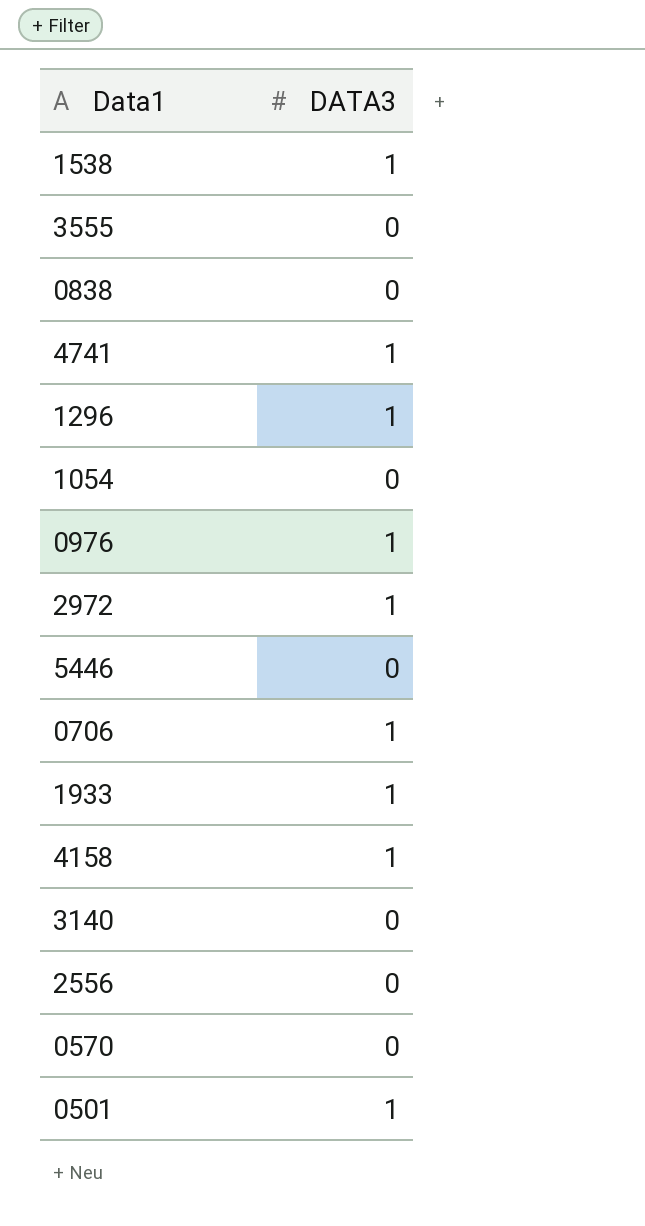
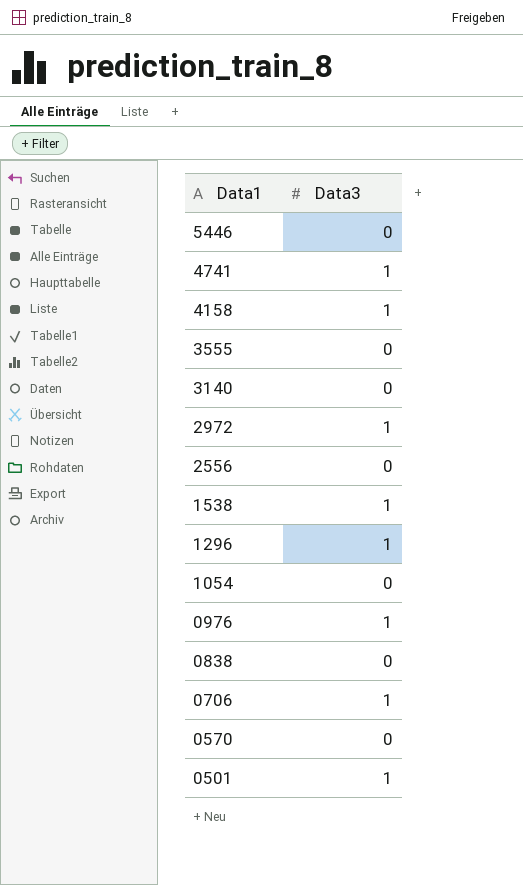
row order: none -> Data1 descending
column name: DATA3 -> Data3
row 1933: 1 -> none

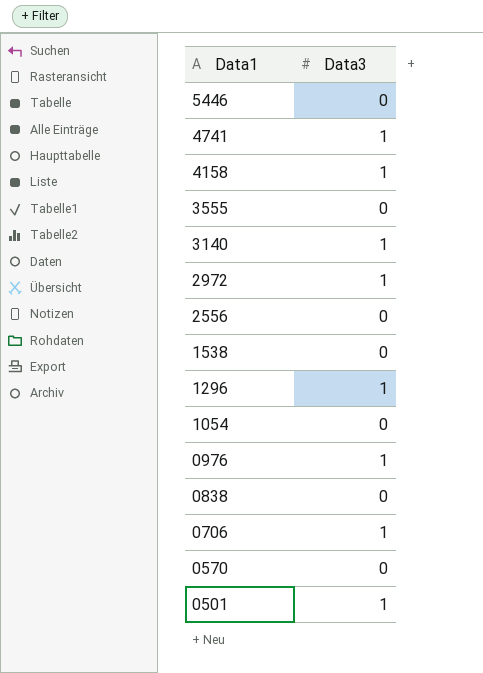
3140 | Data3: 0 -> 1
1538 | Data3: 1 -> 0

